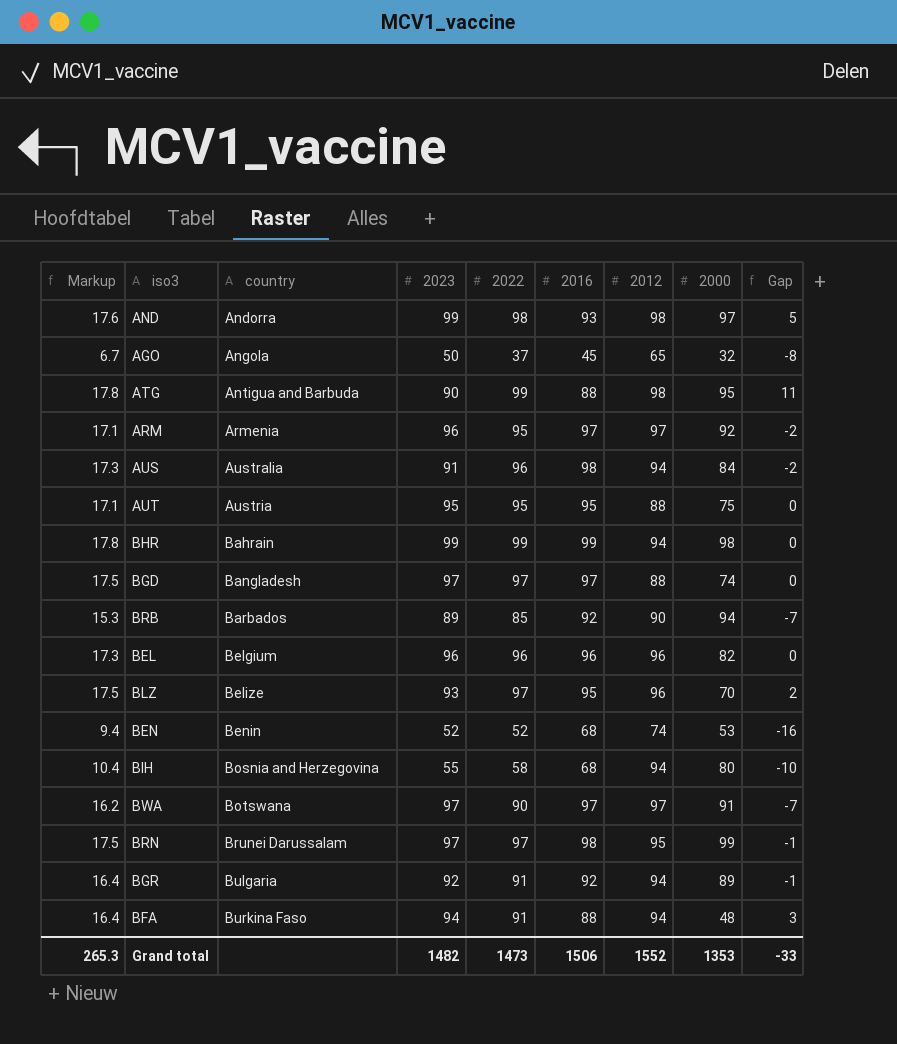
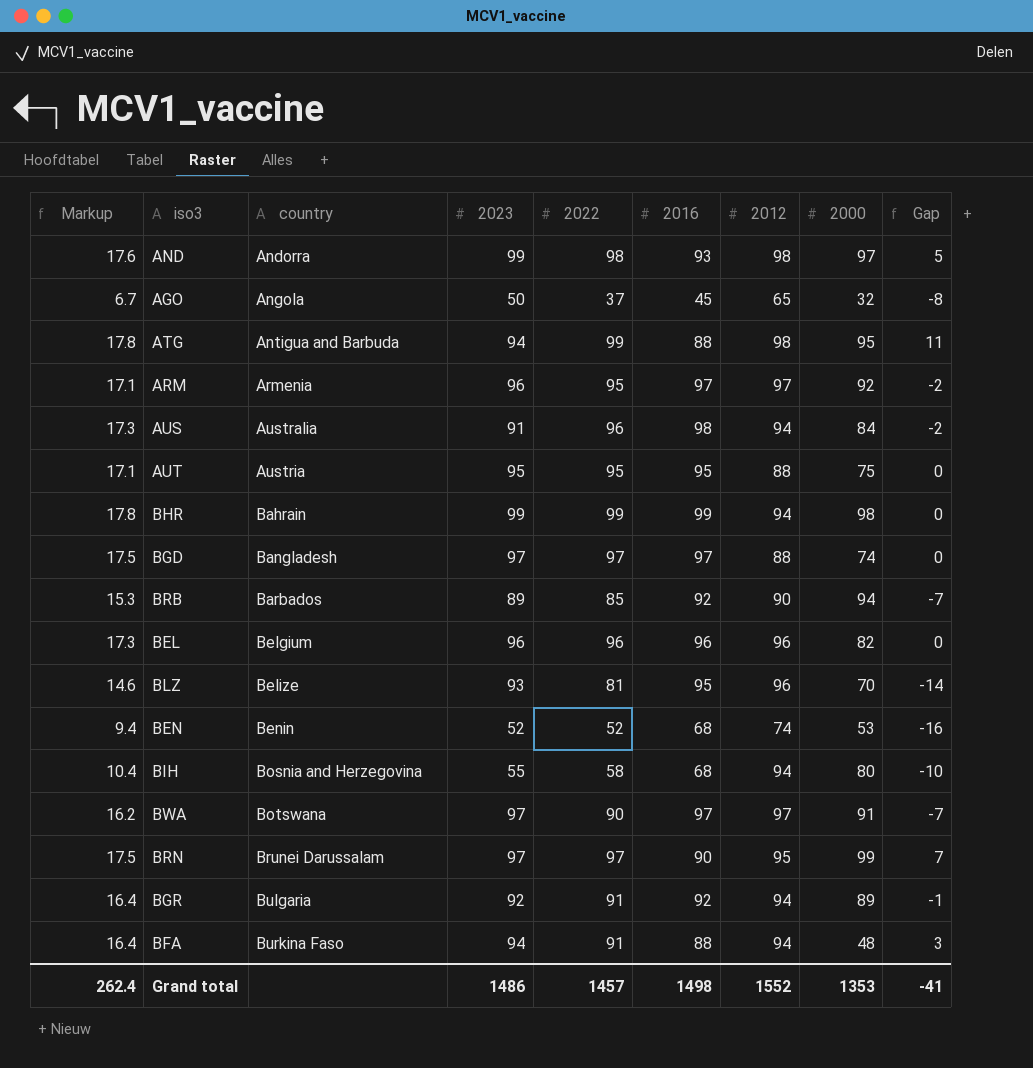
ATG | 2023: 90 -> 94
BLZ | Markup: 17.5 -> 14.6
BLZ | 2022: 97 -> 81
BLZ | Gap: 2 -> -14
BRN | 2016: 98 -> 90
BRN | Gap: -1 -> 7
Grand total | Markup: 265.3 -> 262.4
Grand total | 2023: 1482 -> 1486
Grand total | 2022: 1473 -> 1457
Grand total | 2016: 1506 -> 1498
Grand total | Gap: -33 -> -41

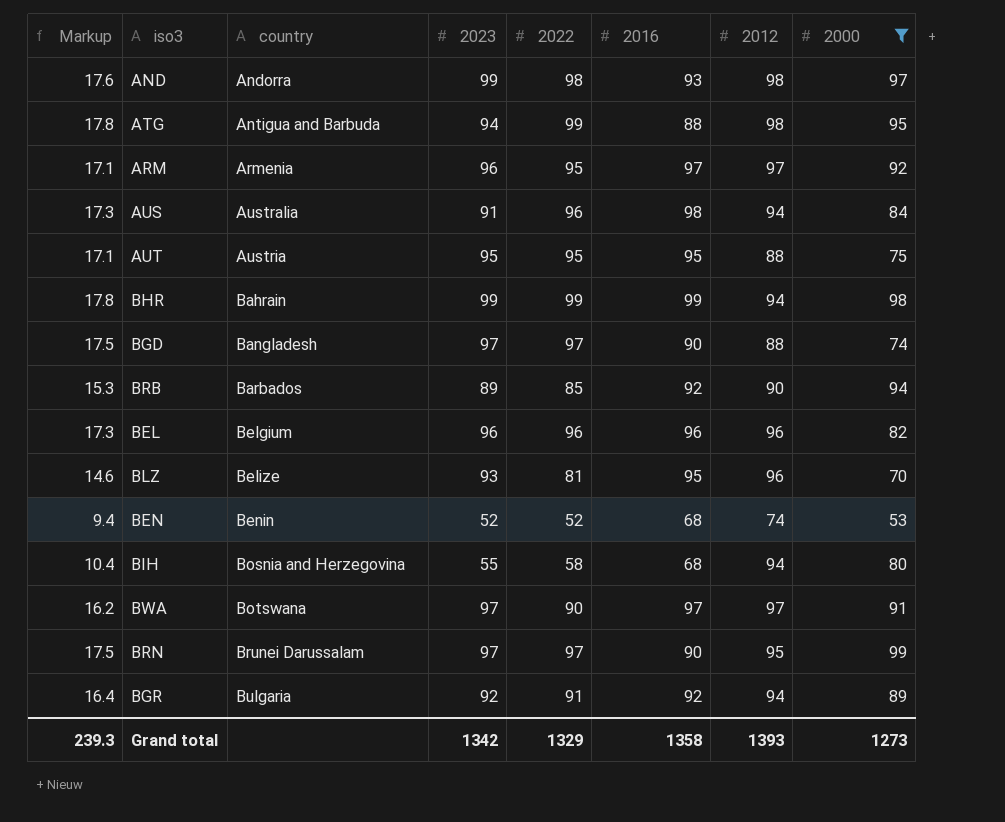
filter: none -> 2000 >= 53
column Gap | formula: [2022] - [2016] -> none
BGD | 2016: 97 -> 90
Grand total | Markup: 262.4 -> 239.3
Grand total | 2023: 1486 -> 1342
Grand total | 2022: 1457 -> 1329
Grand total | 2016: 1498 -> 1358
Grand total | 2012: 1552 -> 1393
Grand total | 2000: 1353 -> 1273

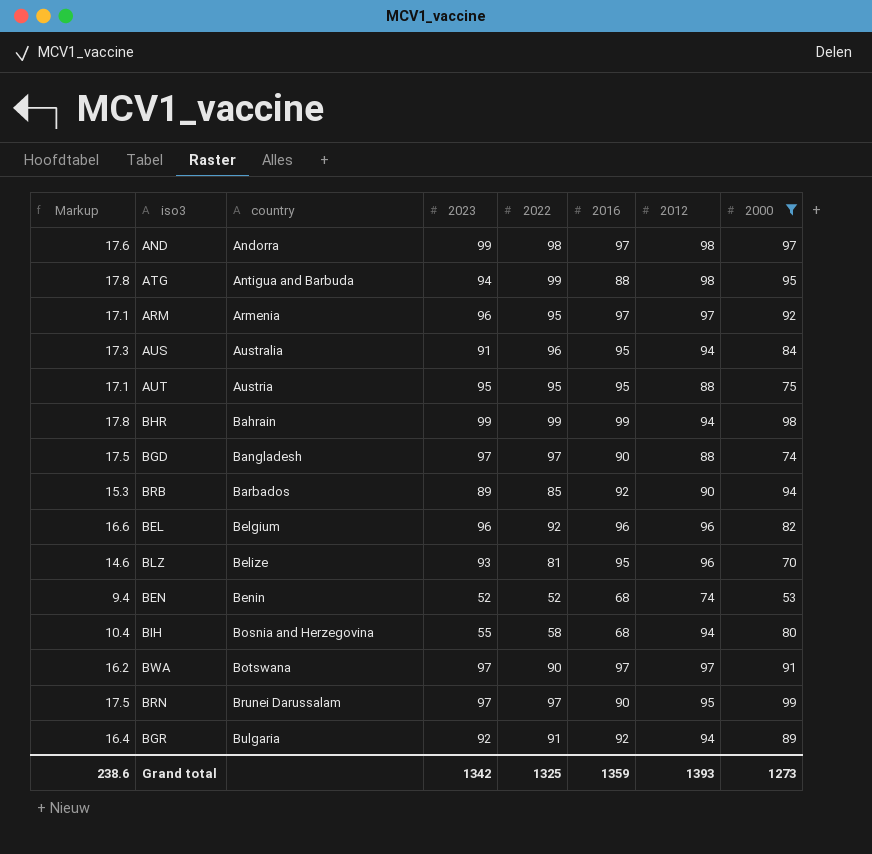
AND | 2016: 93 -> 97
AUS | 2016: 98 -> 95
BEL | Markup: 17.3 -> 16.6
BEL | 2022: 96 -> 92
Grand total | Markup: 239.3 -> 238.6
Grand total | 2022: 1329 -> 1325
Grand total | 2016: 1358 -> 1359

